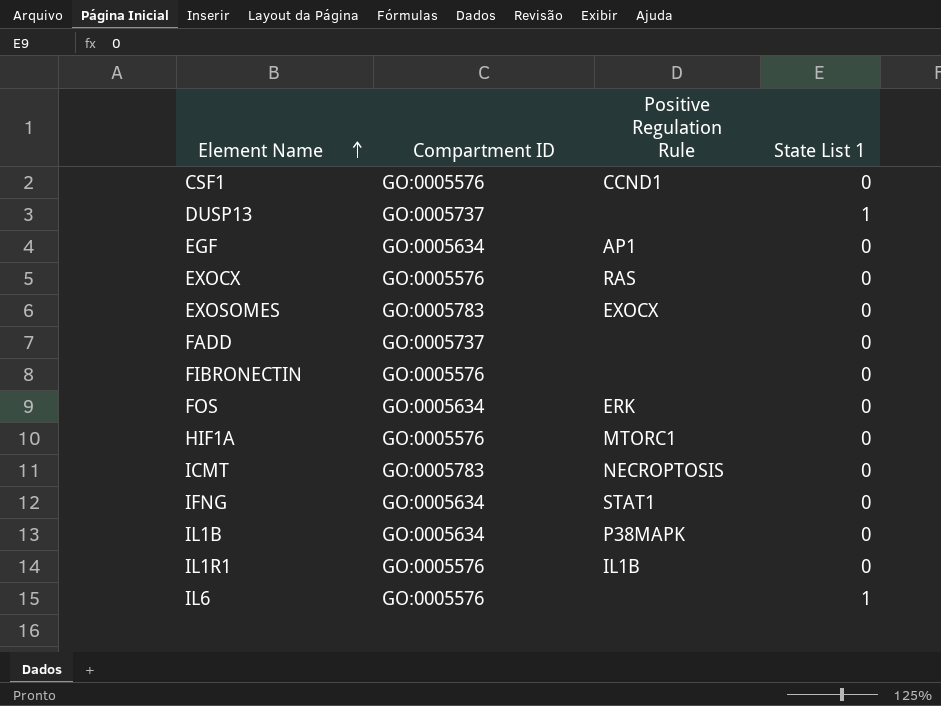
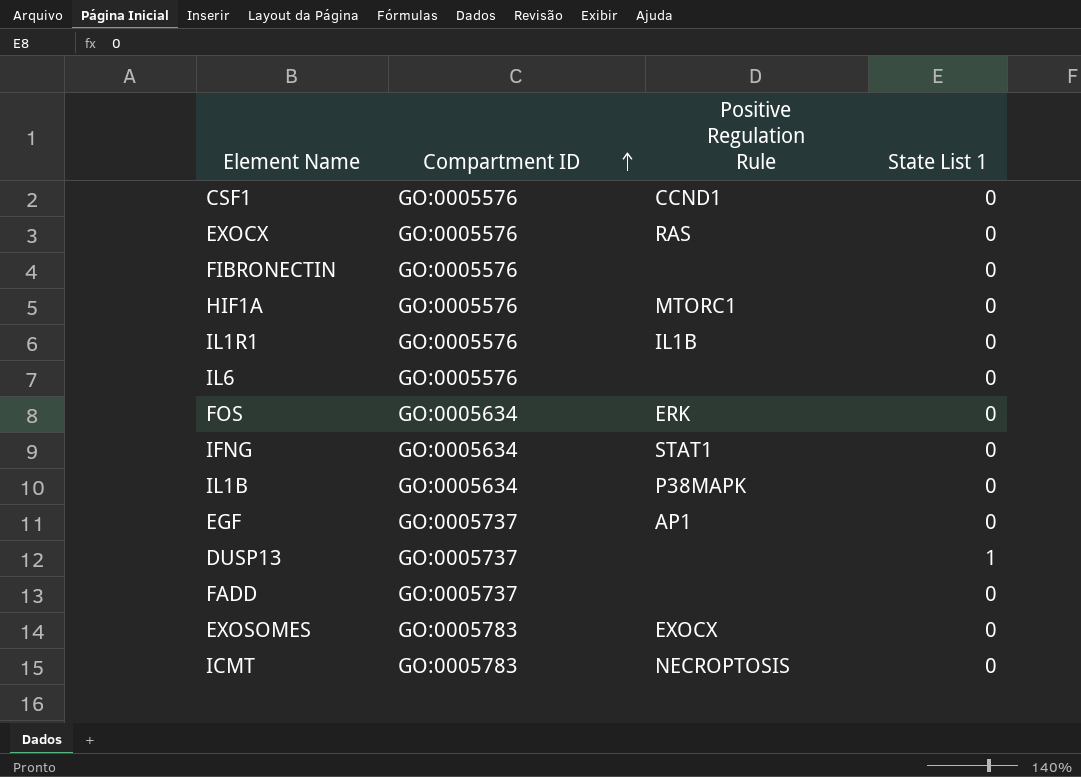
row order: Element Name ascending -> Compartment ID ascending
IL6 | State List 1: 1 -> 0
EGF | Compartment ID: GO:0005634 -> GO:0005737

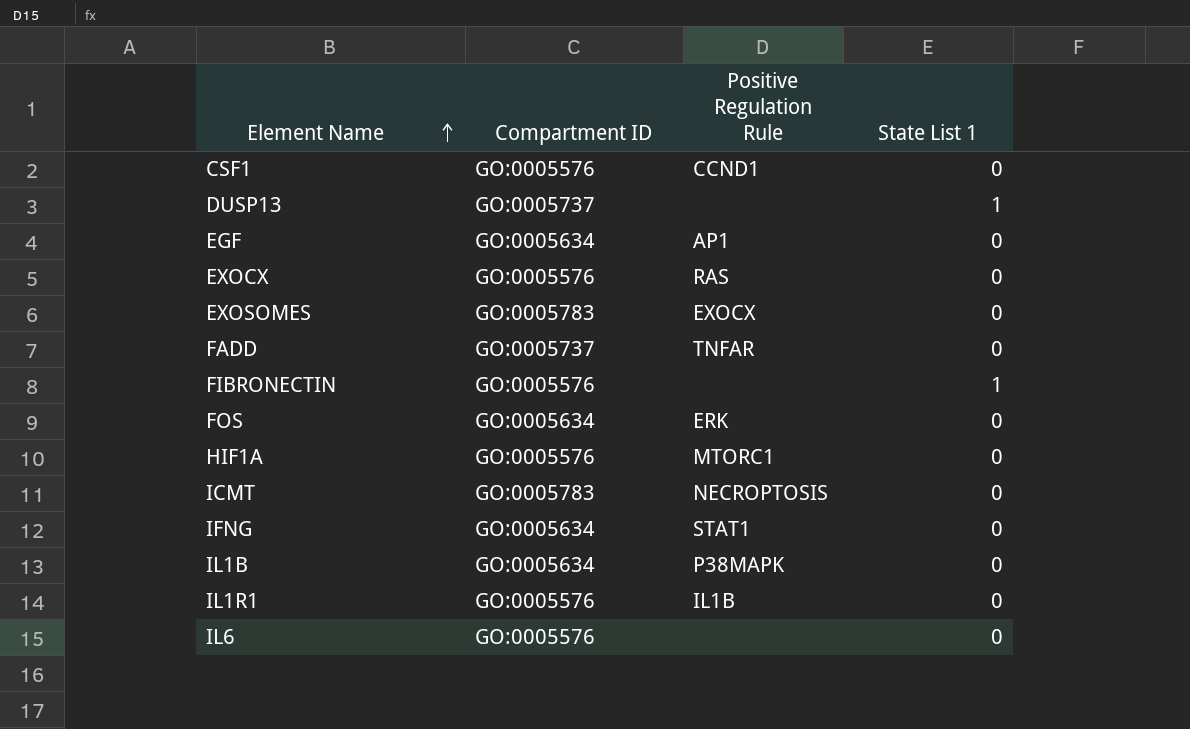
row order: Compartment ID ascending -> Element Name ascending
EGF | Compartment ID: GO:0005737 -> GO:0005634
FADD | Positive Regulation Rule: none -> TNFAR
FIBRONECTIN | State List 1: 0 -> 1

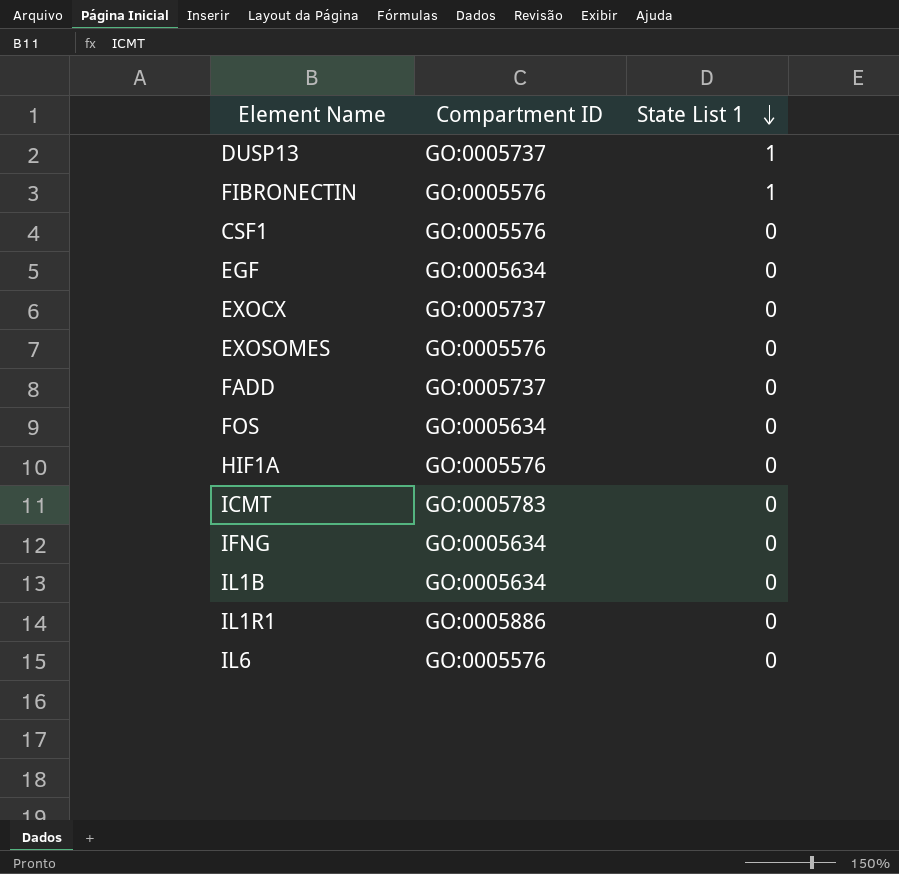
row order: Element Name ascending -> State List 1 descending
column Positive Regulation Rule | position: 3 -> none
EXOCX | Compartment ID: GO:0005576 -> GO:0005737
EXOSOMES | Compartment ID: GO:0005783 -> GO:0005576
IL1R1 | Compartment ID: GO:0005576 -> GO:0005886

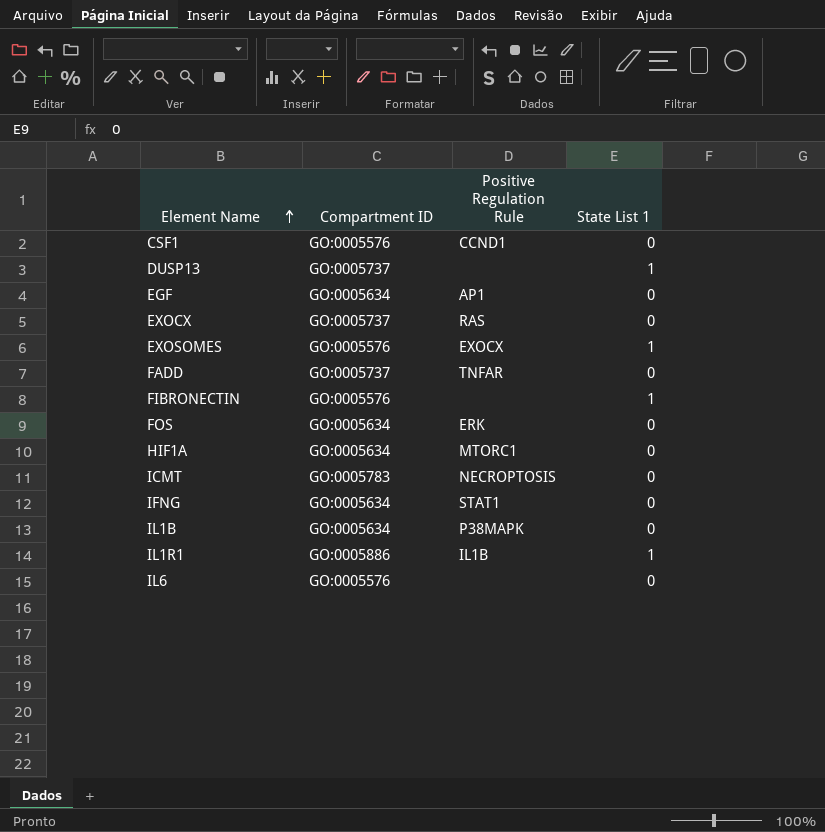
row order: State List 1 descending -> Element Name ascending
column Positive Regulation Rule | position: none -> 3
EXOSOMES | State List 1: 0 -> 1
HIF1A | Compartment ID: GO:0005576 -> GO:0005634
IL1R1 | State List 1: 0 -> 1

